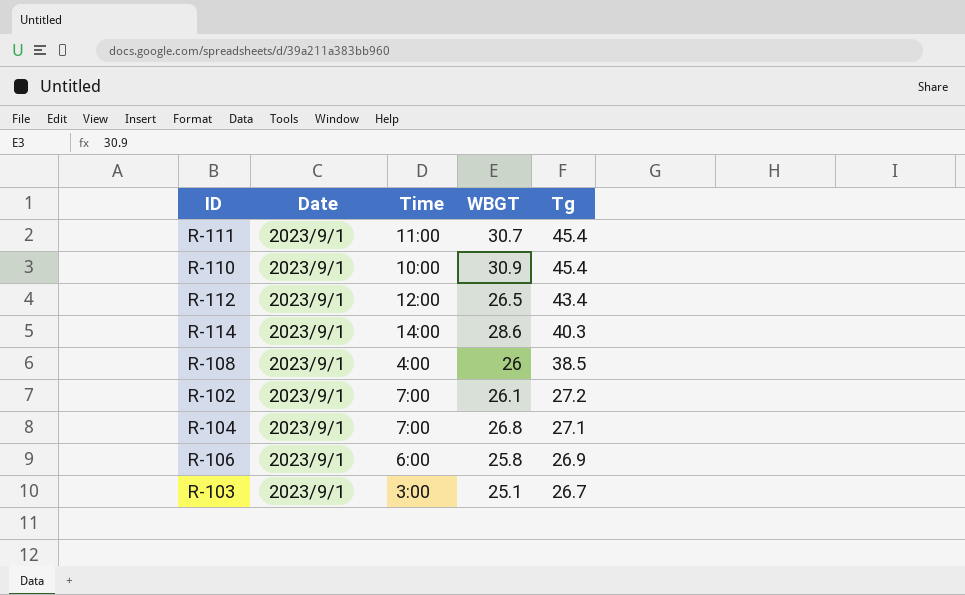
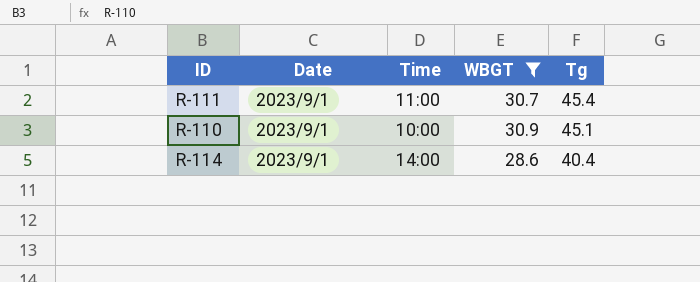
filter: none -> WBGT >= 28.6
R-110 | Tg: 45.4 -> 45.1
R-114 | Tg: 40.3 -> 40.4

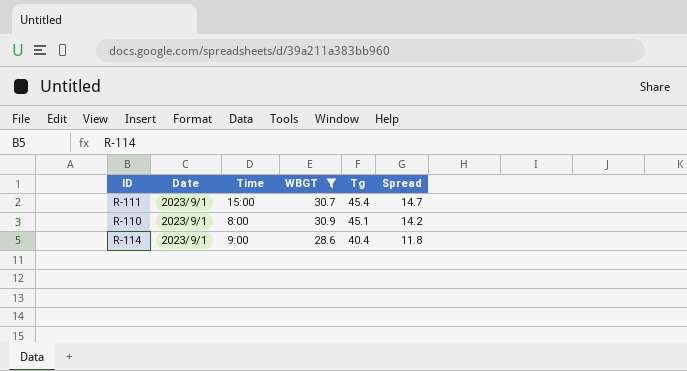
column Spread | formula: none -> [Tg] - [WBGT]
R-111 | Time: 11:00 -> 15:00
R-110 | Time: 10:00 -> 8:00
R-114 | Time: 14:00 -> 9:00

